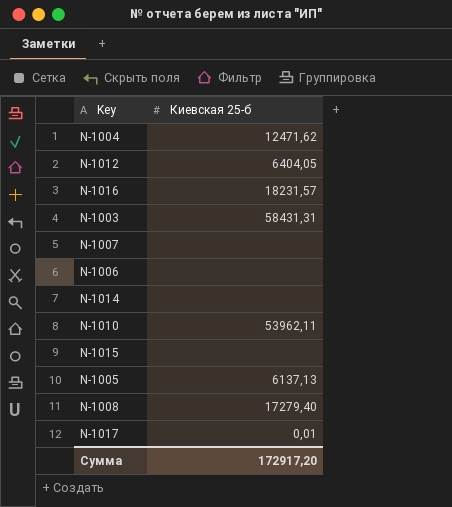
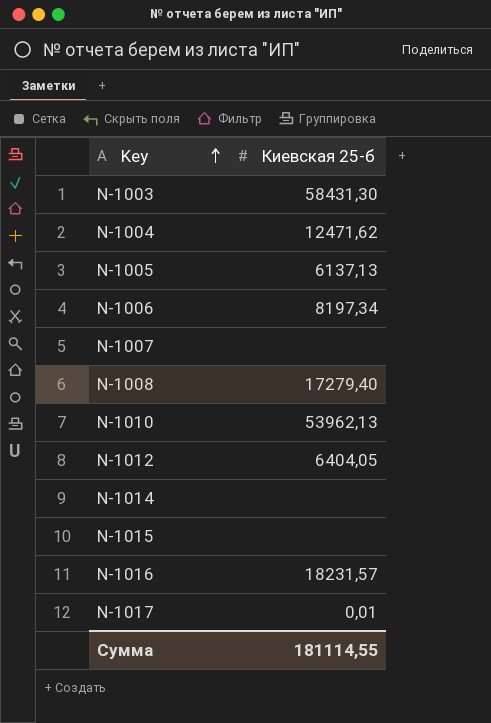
row order: none -> Key ascending
N-1003 | Киевская 25-б: 58431,31 -> 58431,30
N-1006 | Киевская 25-б: none -> 8197,34
N-1010 | Киевская 25-б: 53962,11 -> 53962,13
Сумма | Киевская 25-б: 172917,20 -> 181114,55

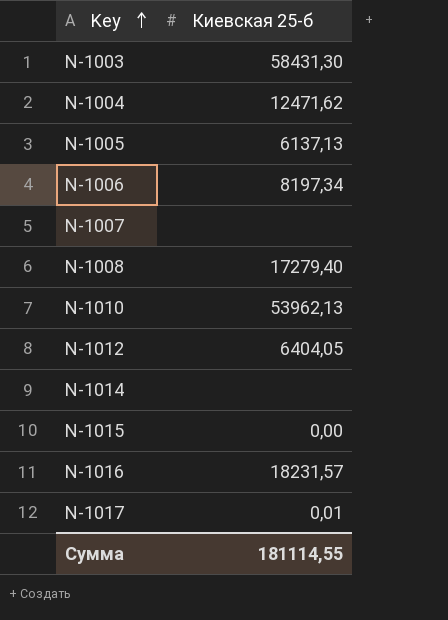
N-1015 | Киевская 25-б: none -> 0,00

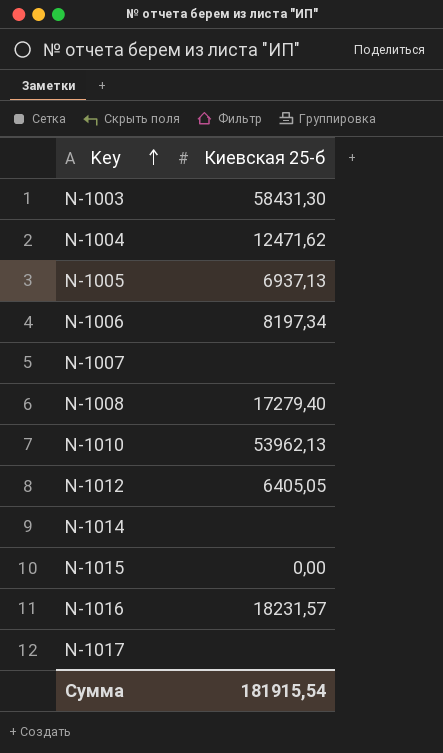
N-1005 | Киевская 25-б: 6137,13 -> 6937,13
N-1012 | Киевская 25-б: 6404,05 -> 6405,05
N-1017 | Киевская 25-б: 0,01 -> none
Сумма | Киевская 25-б: 181114,55 -> 181915,54

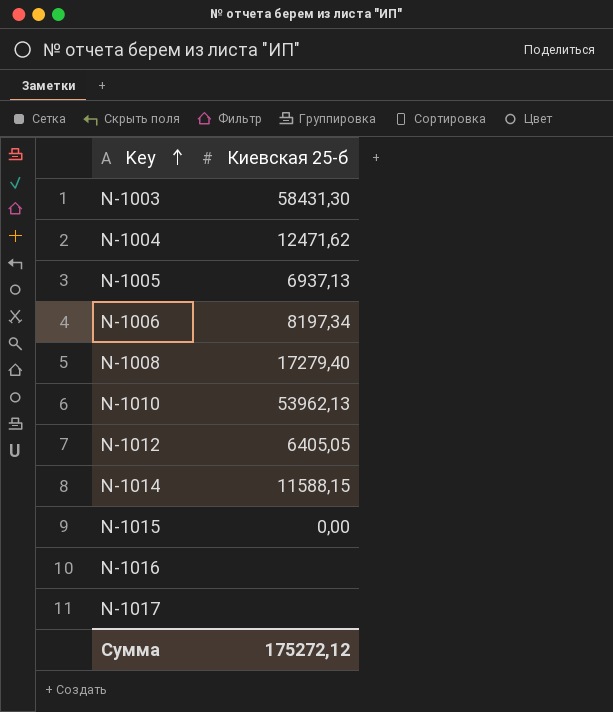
row N-1007: none -> none
N-1014 | Киевская 25-б: none -> 11588,15
N-1016 | Киевская 25-б: 18231,57 -> none
Сумма | Киевская 25-б: 181915,54 -> 175272,12

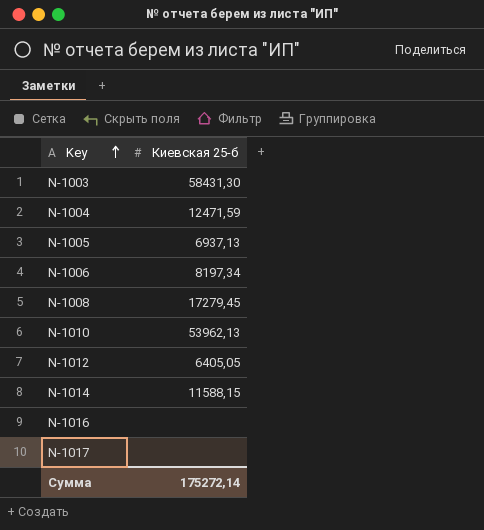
row N-1015: 0,00 -> none
N-1004 | Киевская 25-б: 12471,62 -> 12471,59
N-1008 | Киевская 25-б: 17279,40 -> 17279,45
Сумма | Киевская 25-б: 175272,12 -> 175272,14

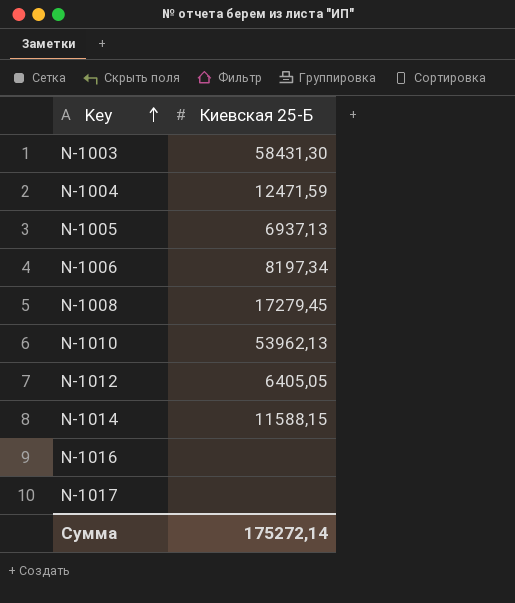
column name: Киевская 25-б -> Киевская 25-Б

